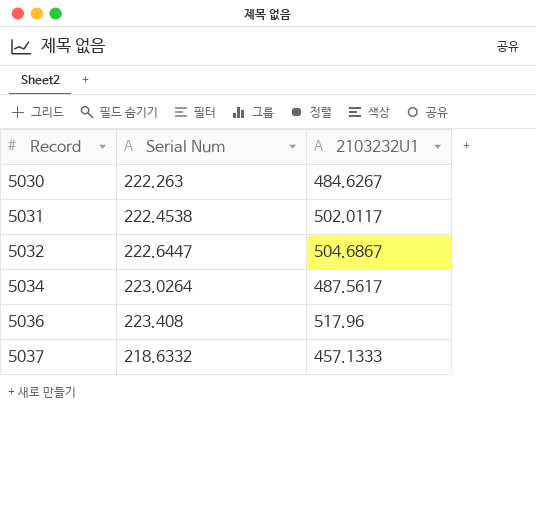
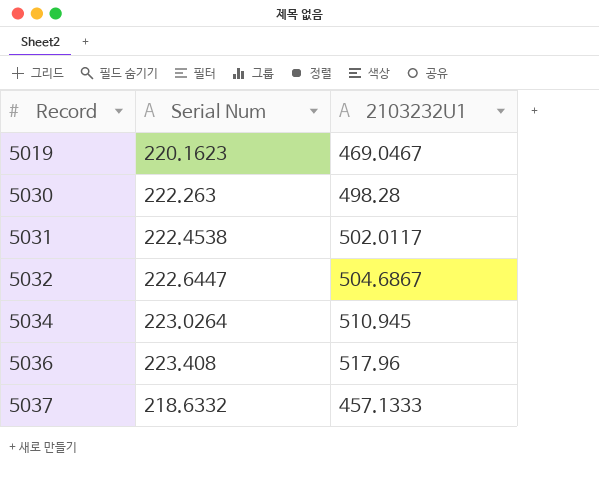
row 5019: none -> 220.1623 | 469.0467
5030 | 2103232U1: 484.6267 -> 498.28
5034 | 2103232U1: 487.5617 -> 510.945

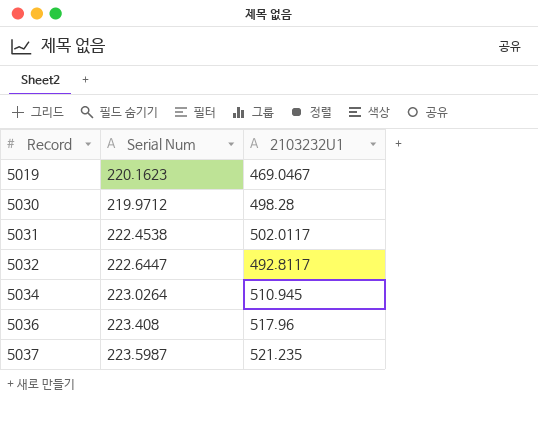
5030 | Serial Num: 222.263 -> 219.9712
5032 | 2103232U1: 504.6867 -> 492.8117
5037 | Serial Num: 218.6332 -> 223.5987
5037 | 2103232U1: 457.1333 -> 521.235

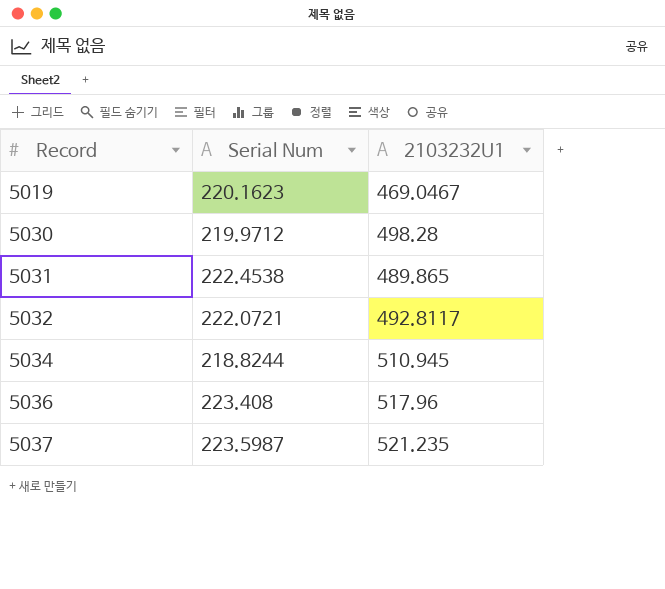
5031 | 2103232U1: 502.0117 -> 489.865
5032 | Serial Num: 222.6447 -> 222.0721
5034 | Serial Num: 223.0264 -> 218.8244

